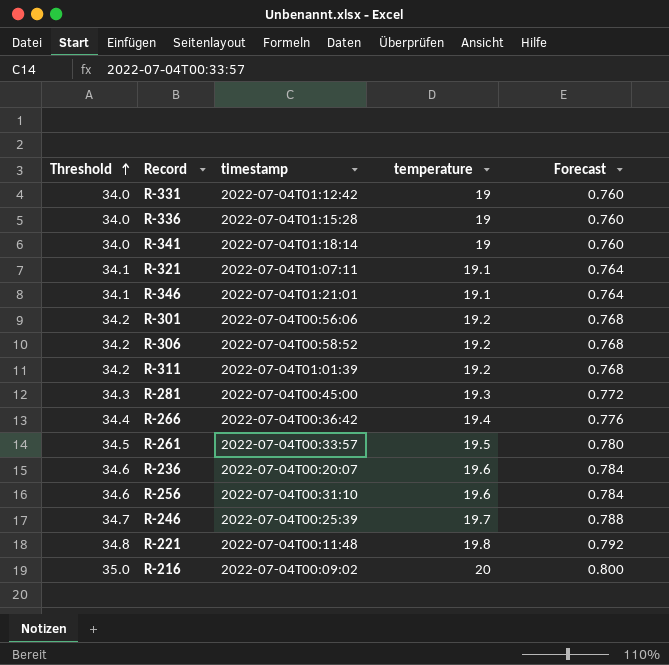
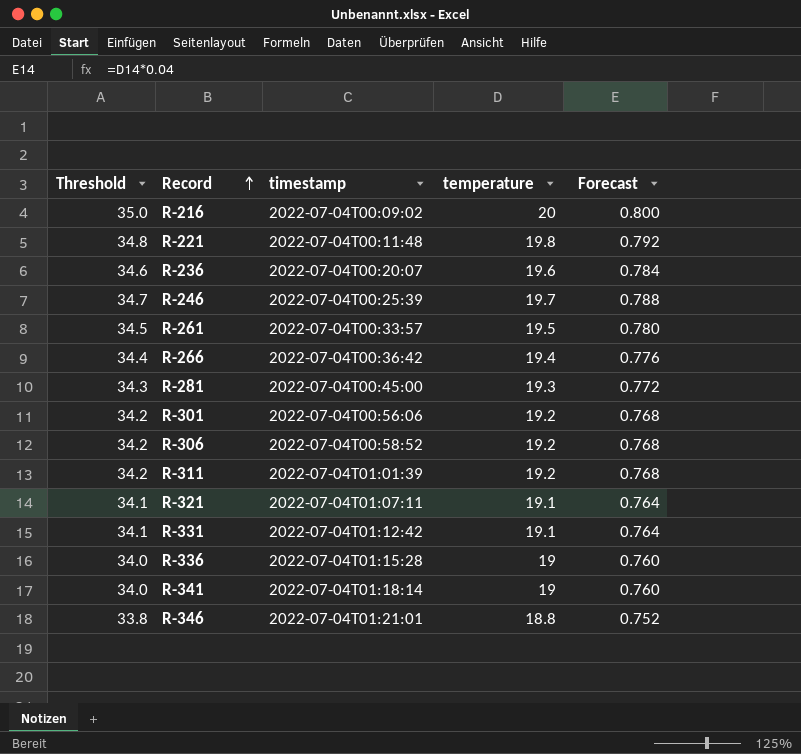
row order: Threshold ascending -> Record ascending
row R-256: 34.6 | 2022-07-04T00:31:10 | 19.6 | 0.784 -> none
R-331 | Threshold: 34.0 -> 34.1
R-331 | temperature: 19 -> 19.1
R-331 | Forecast: 0.760 -> 0.764
R-346 | Threshold: 34.1 -> 33.8
R-346 | temperature: 19.1 -> 18.8
R-346 | Forecast: 0.764 -> 0.752

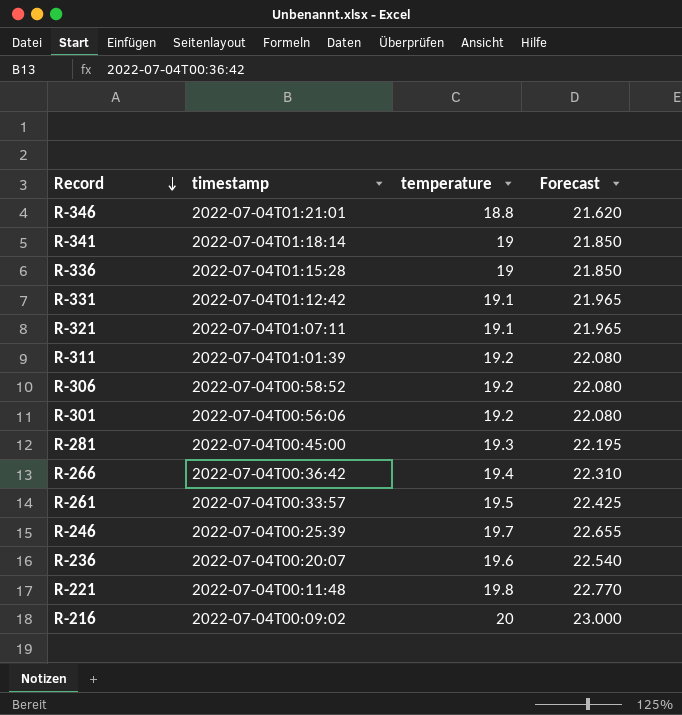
row order: Record ascending -> Record descending
column Threshold | formula: [temperature] + 15 -> none
column Forecast | formula: [temperature] * 0.04 -> [temperature] * 1.15

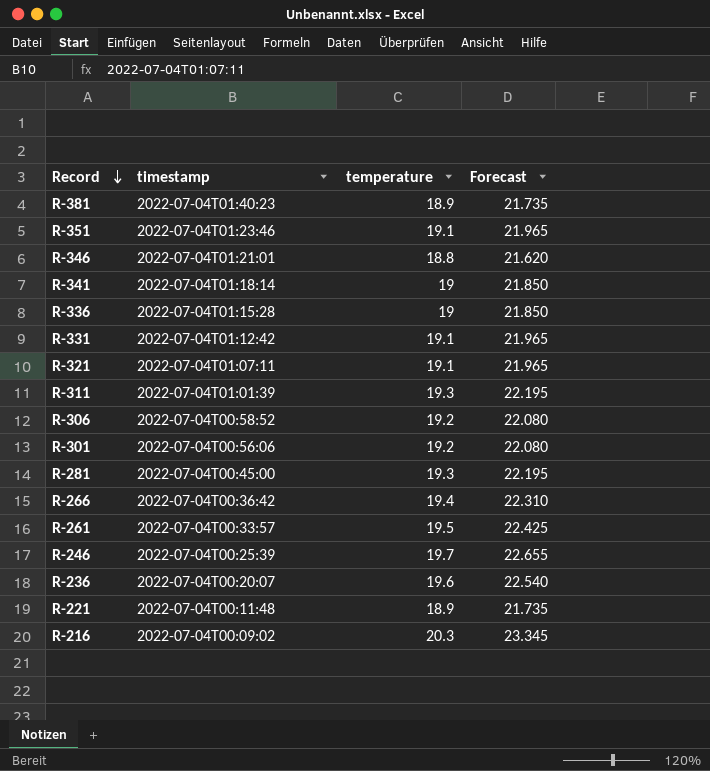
row R-381: none -> 2022-07-04T01:40:23 | 18.9 | 21.735
row R-351: none -> 2022-07-04T01:23:46 | 19.1 | 21.965
R-311 | temperature: 19.2 -> 19.3
R-311 | Forecast: 22.080 -> 22.195
R-221 | temperature: 19.8 -> 18.9
R-221 | Forecast: 22.770 -> 21.735
R-216 | temperature: 20 -> 20.3
R-216 | Forecast: 23.000 -> 23.345

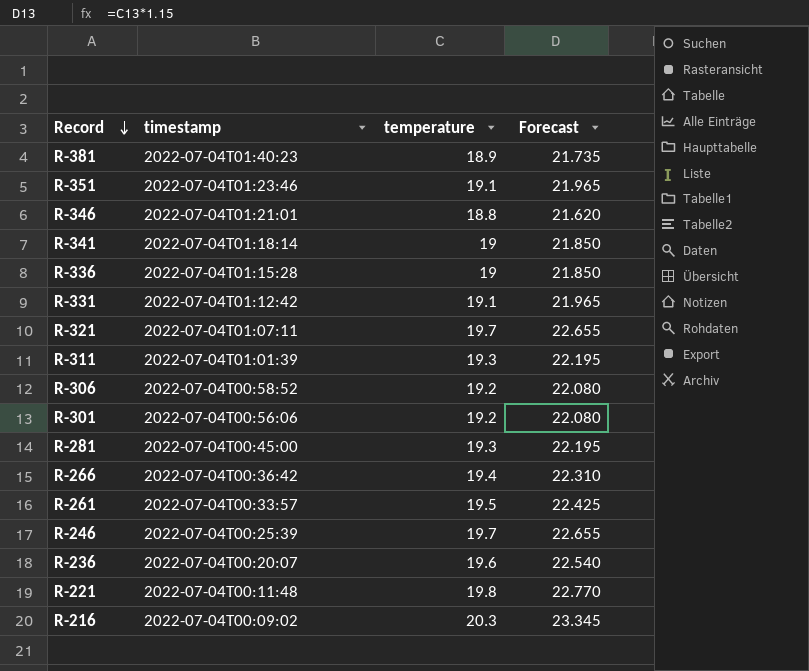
R-321 | temperature: 19.1 -> 19.7
R-321 | Forecast: 21.965 -> 22.655
R-221 | temperature: 18.9 -> 19.8
R-221 | Forecast: 21.735 -> 22.770

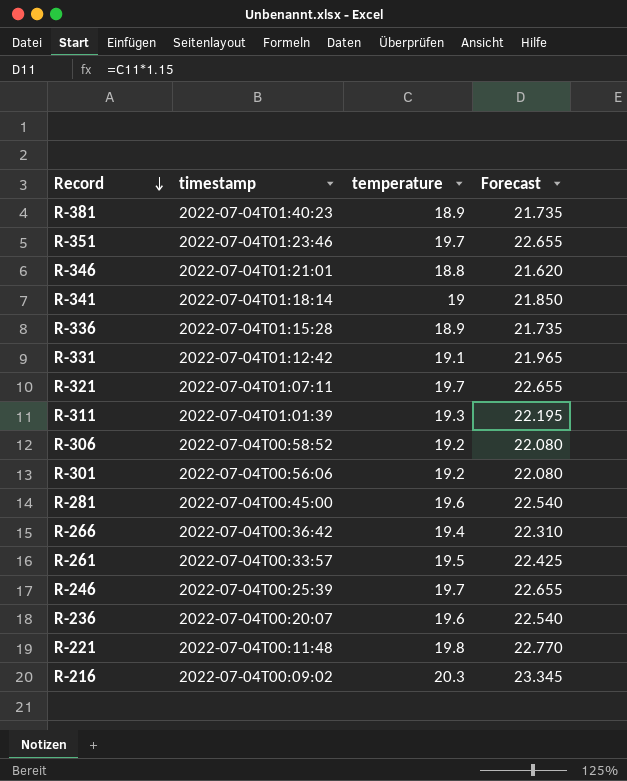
R-351 | temperature: 19.1 -> 19.7
R-351 | Forecast: 21.965 -> 22.655
R-336 | temperature: 19 -> 18.9
R-336 | Forecast: 21.850 -> 21.735
R-281 | temperature: 19.3 -> 19.6
R-281 | Forecast: 22.195 -> 22.540

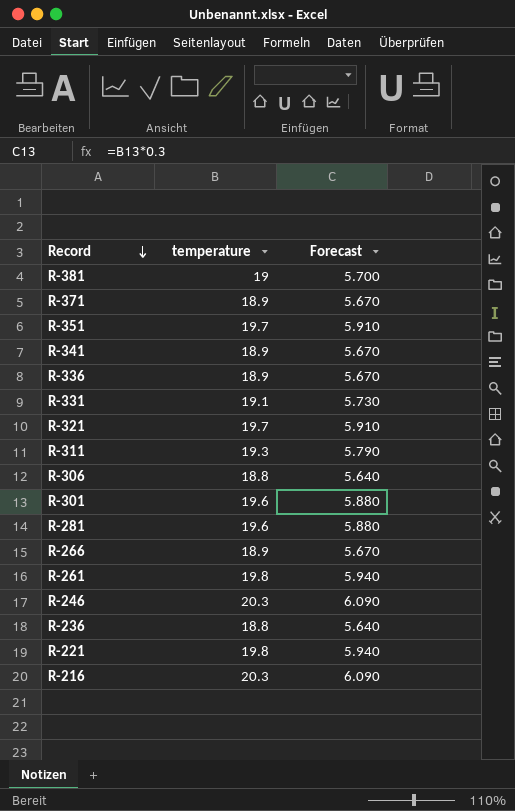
column timestamp | position: 2 -> none
column Forecast | formula: [temperature] * 1.15 -> [temperature] * 0.3
row R-346: 2022-07-04T01:21:01 | 18.8 | 21.620 -> none
R-381 | temperature: 18.9 -> 19
row R-371: none -> 18.9 | 5.670
R-341 | temperature: 19 -> 18.9
R-306 | temperature: 19.2 -> 18.8
R-301 | temperature: 19.2 -> 19.6
R-266 | temperature: 19.4 -> 18.9
R-261 | temperature: 19.5 -> 19.8
R-246 | temperature: 19.7 -> 20.3
R-236 | temperature: 19.6 -> 18.8

